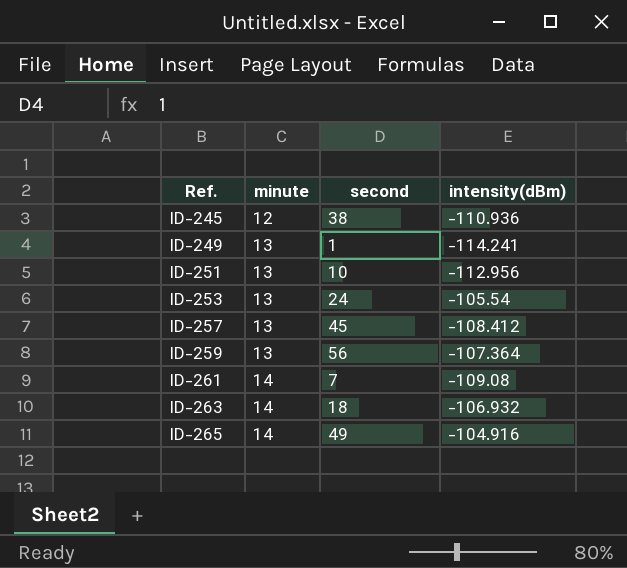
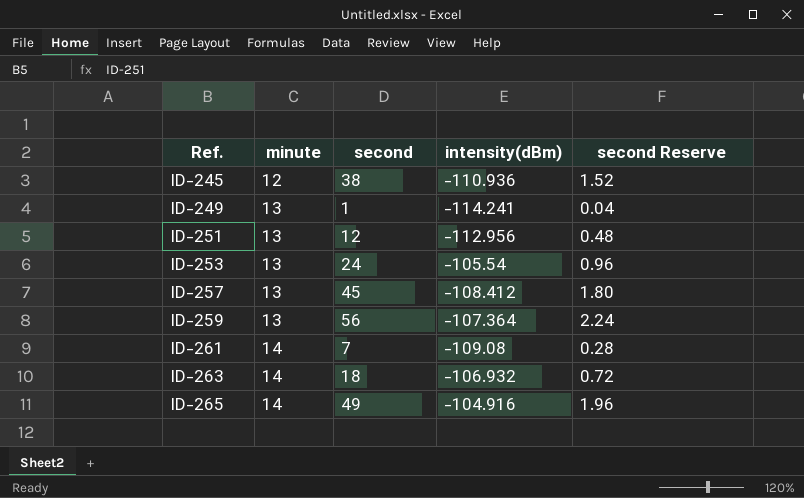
column second Reserve | formula: none -> [second] * 0.04
ID-251 | second: 10 -> 12

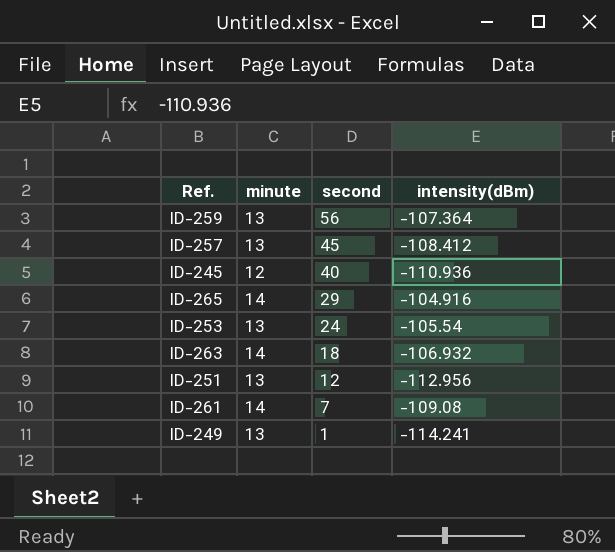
row order: Ref. ascending -> second descending
column second Reserve | formula: [second] * 0.04 -> none
ID-245 | second: 38 -> 40
ID-265 | second: 49 -> 29

